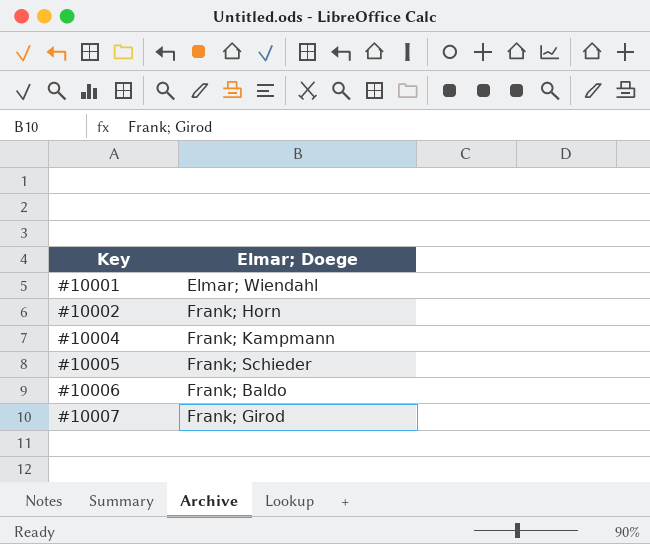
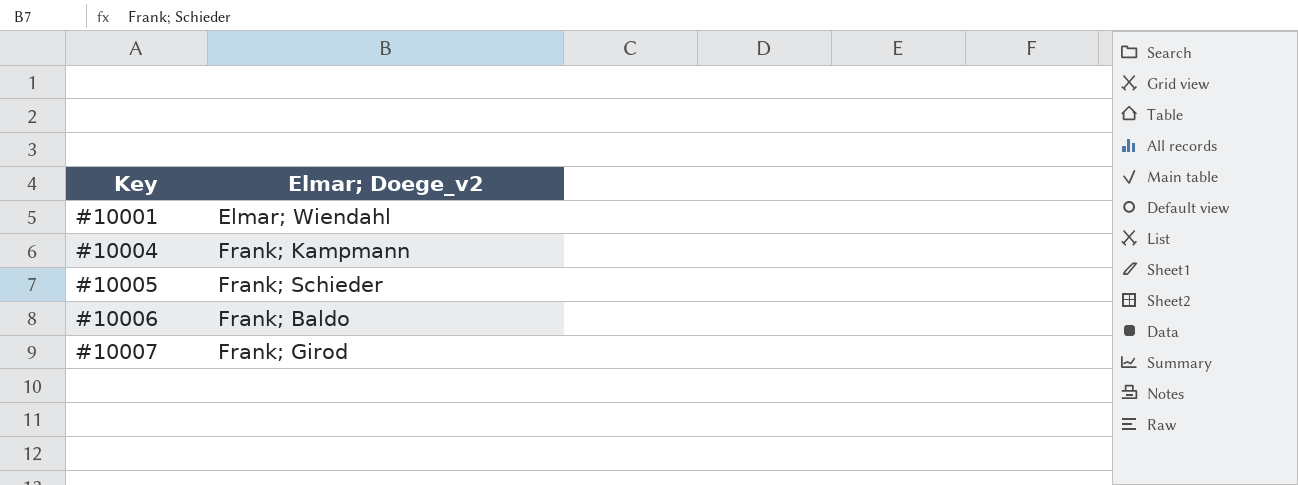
column name: Elmar; Doege -> Elmar; Doege_v2
row #10002: Frank; Horn -> none

